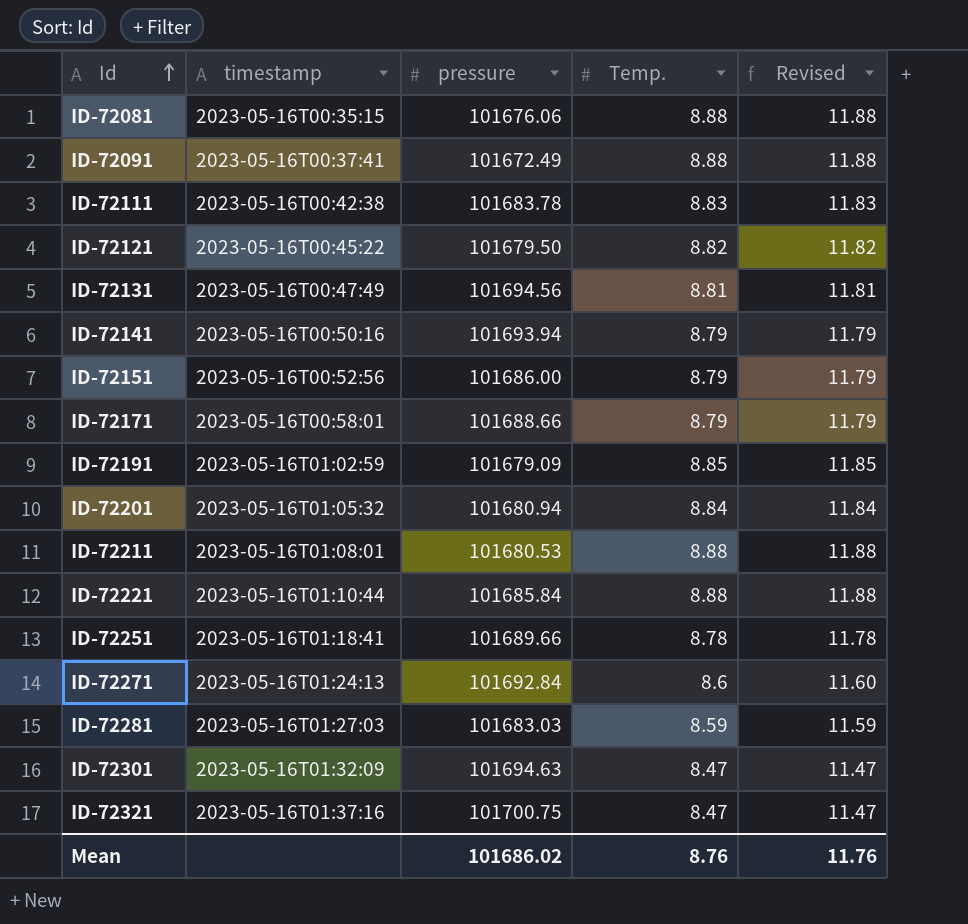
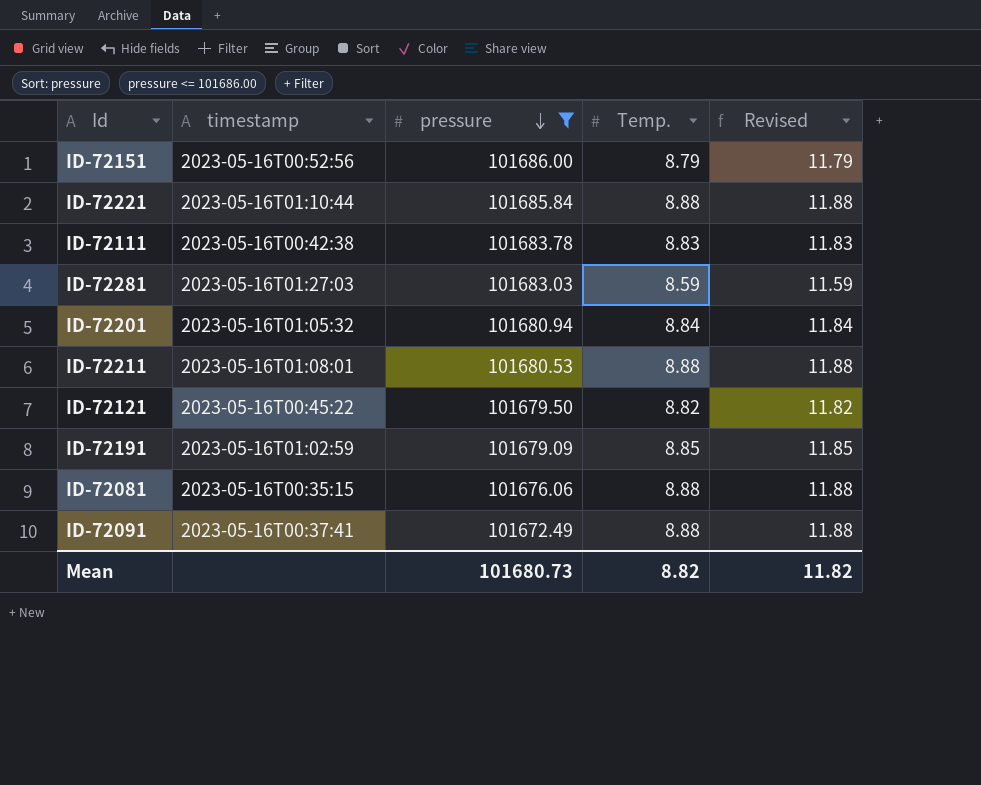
filter: none -> pressure <= 101686.00
row order: Id ascending -> pressure descending
Mean | pressure: 101686.02 -> 101680.73
Mean | Temp.: 8.76 -> 8.82
Mean | Revised: 11.76 -> 11.82

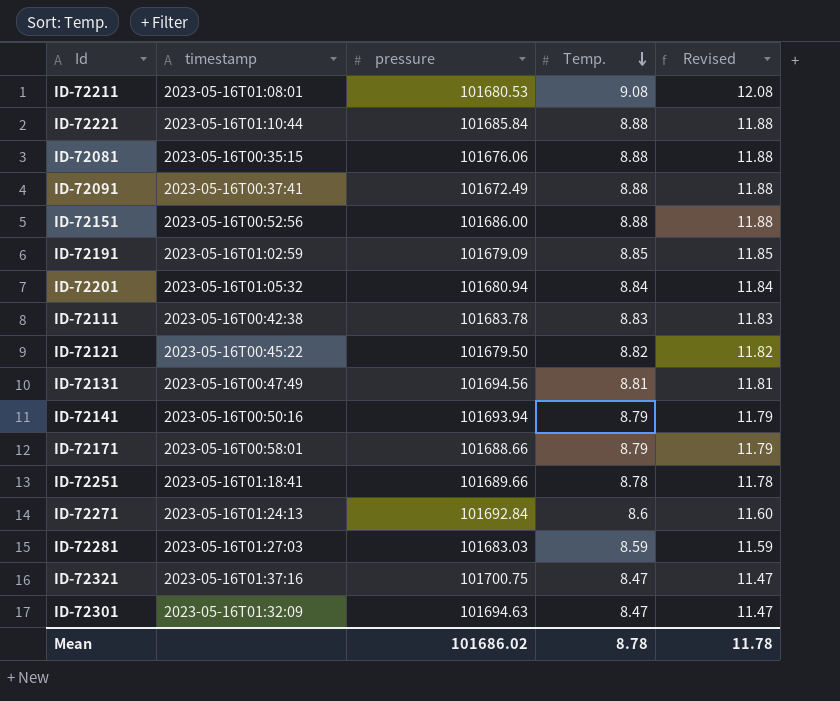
filter: pressure <= 101686.00 -> none
row order: pressure descending -> Temp. descending
ID-72211 | Temp.: 8.88 -> 9.08
ID-72211 | Revised: 11.88 -> 12.08
ID-72151 | Temp.: 8.79 -> 8.88
ID-72151 | Revised: 11.79 -> 11.88
Mean | pressure: 101680.73 -> 101686.02
Mean | Temp.: 8.82 -> 8.78
Mean | Revised: 11.82 -> 11.78

